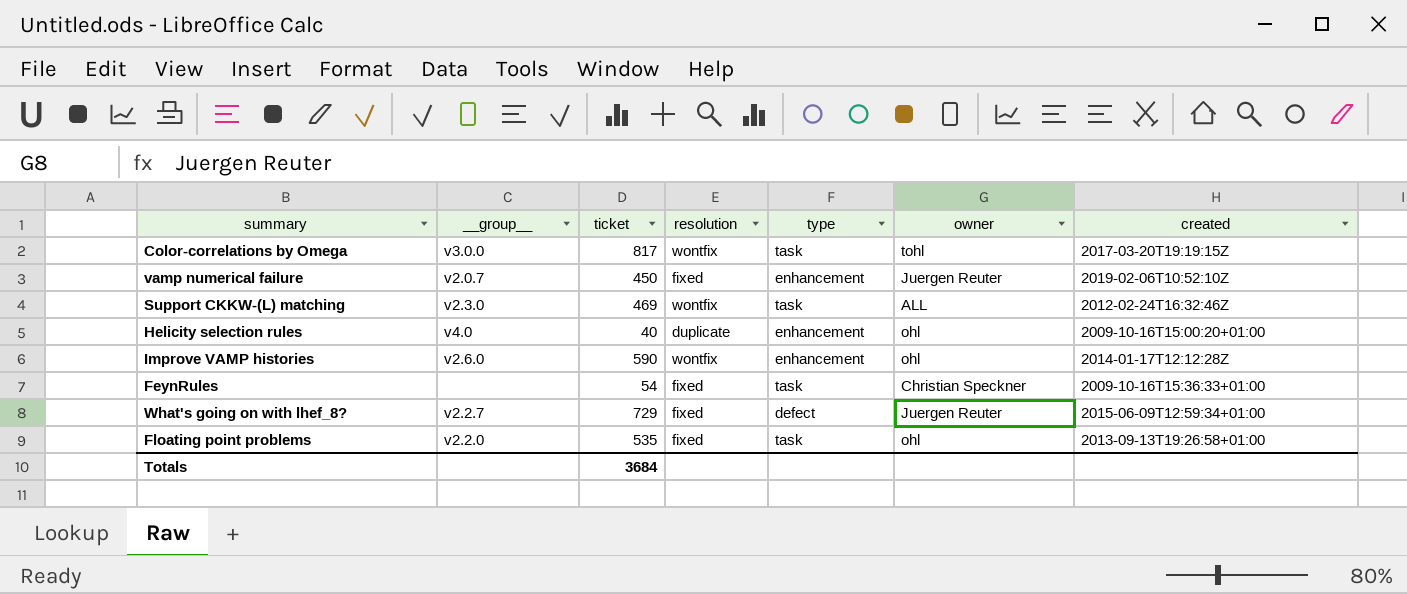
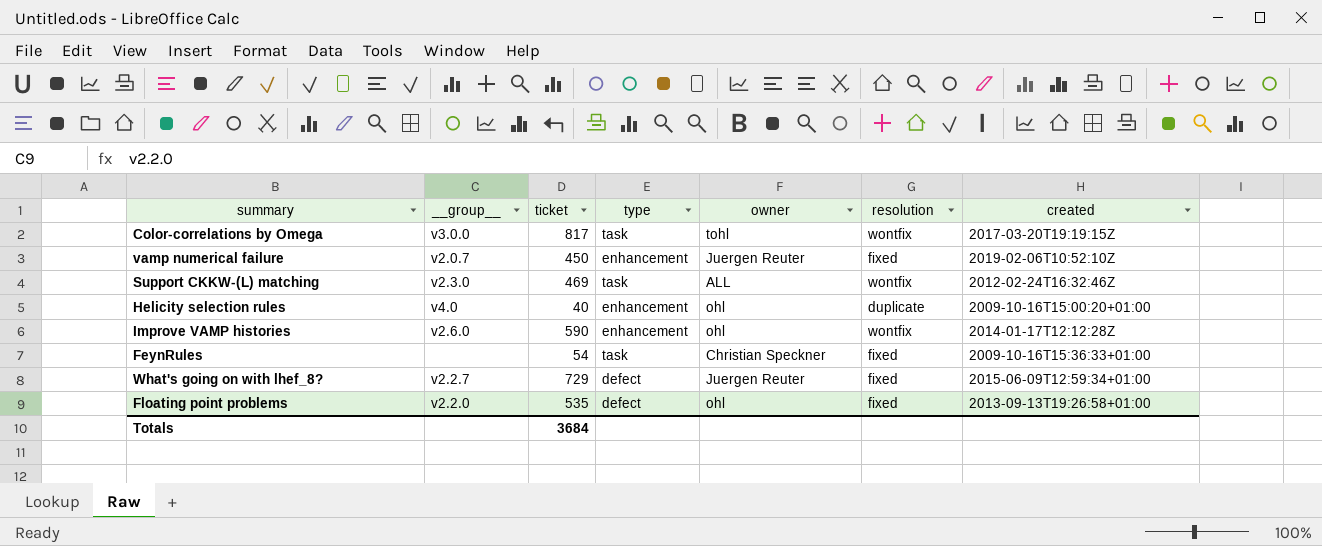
column resolution | position: 4 -> 6
Floating point problems | type: task -> defect

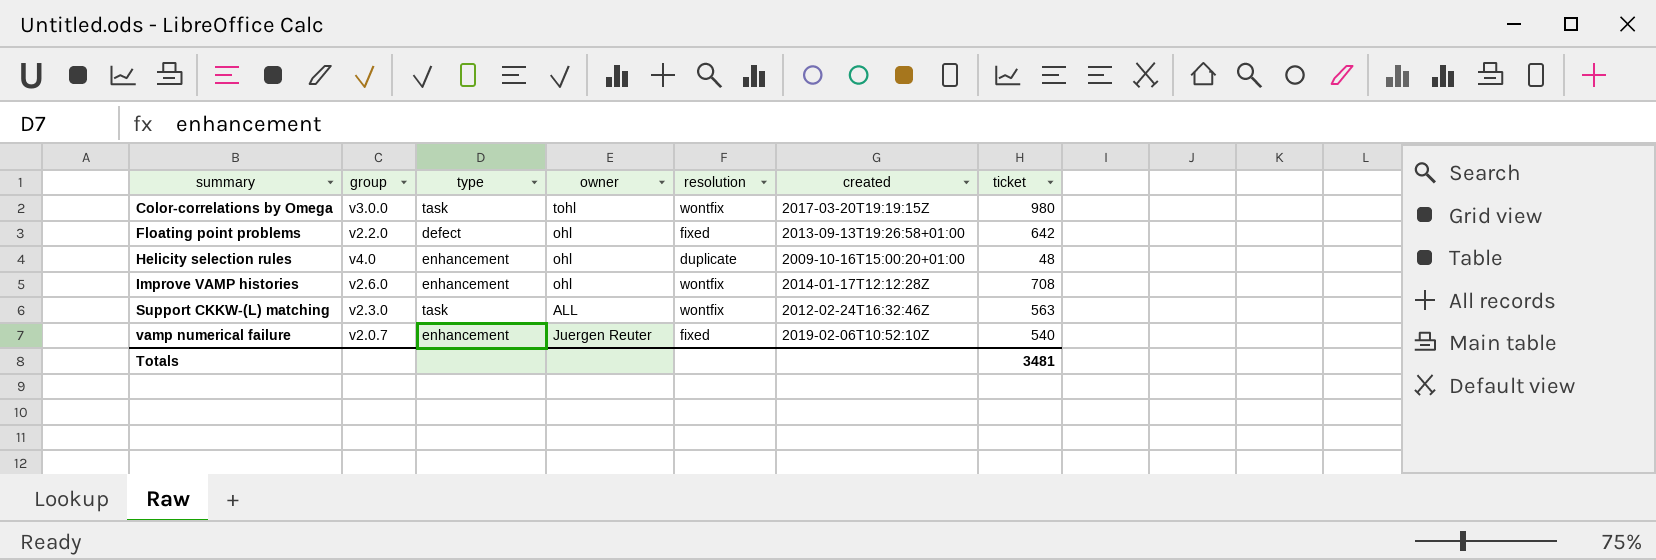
row order: none -> summary ascending
column name: __group__ -> group
column ticket | position: 3 -> 7
row FeynRules: none | 54 | task | Christian Speckner | fixed | 2009-10-16T15:36:33+01:00 -> none
row What's going on with lhef_8?: v2.2.7 | 729 | defect | Juergen Reuter | fixed | 2015-06-09T12:59:34+01:00 -> none
Color-correlations by Omega | ticket: 817 -> 980
Floating point problems | ticket: 535 -> 642
Helicity selection rules | ticket: 40 -> 48
Improve VAMP histories | ticket: 590 -> 708
Support CKKW-(L) matching | ticket: 469 -> 563
vamp numerical failure | ticket: 450 -> 540
Totals | ticket: 3684 -> 3481

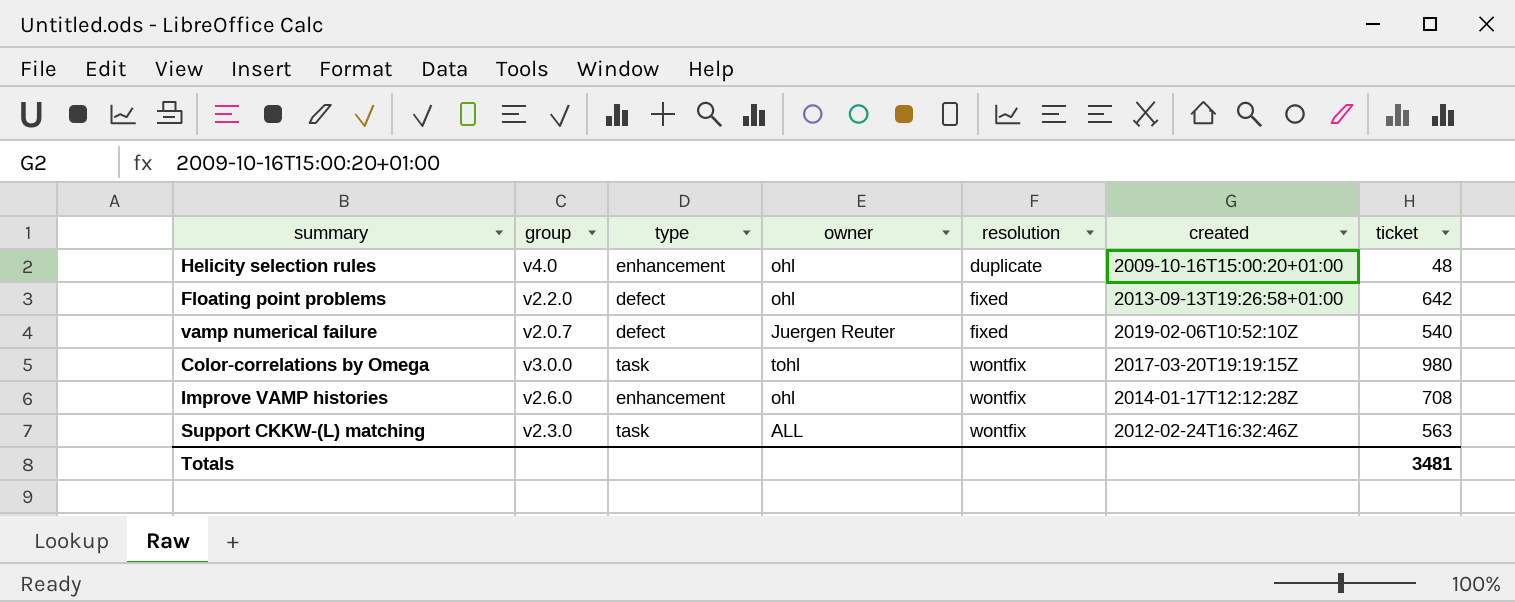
row order: summary ascending -> resolution ascending
vamp numerical failure | type: enhancement -> defect

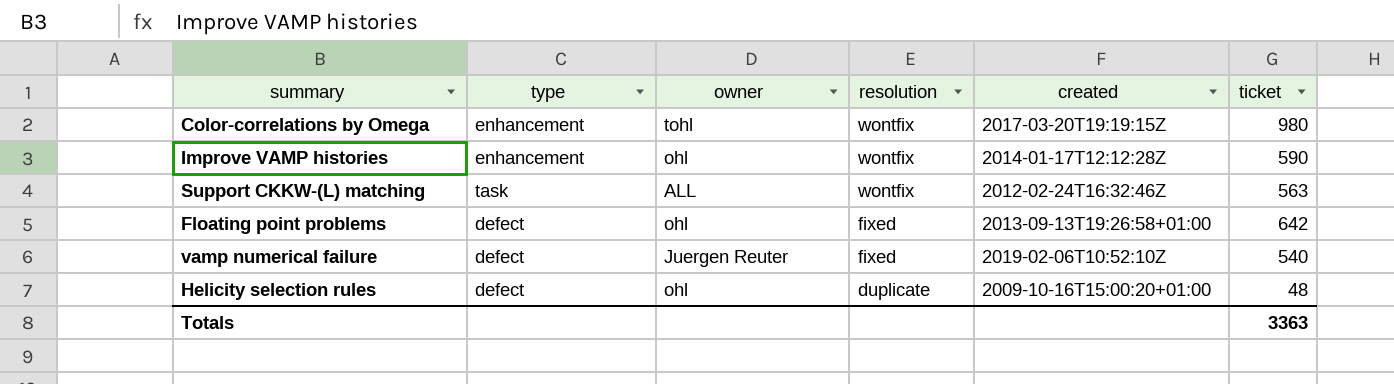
row order: resolution ascending -> resolution descending
column group | position: 2 -> none
Color-correlations by Omega | type: task -> enhancement
Improve VAMP histories | ticket: 708 -> 590
Helicity selection rules | type: enhancement -> defect
Totals | ticket: 3481 -> 3363

